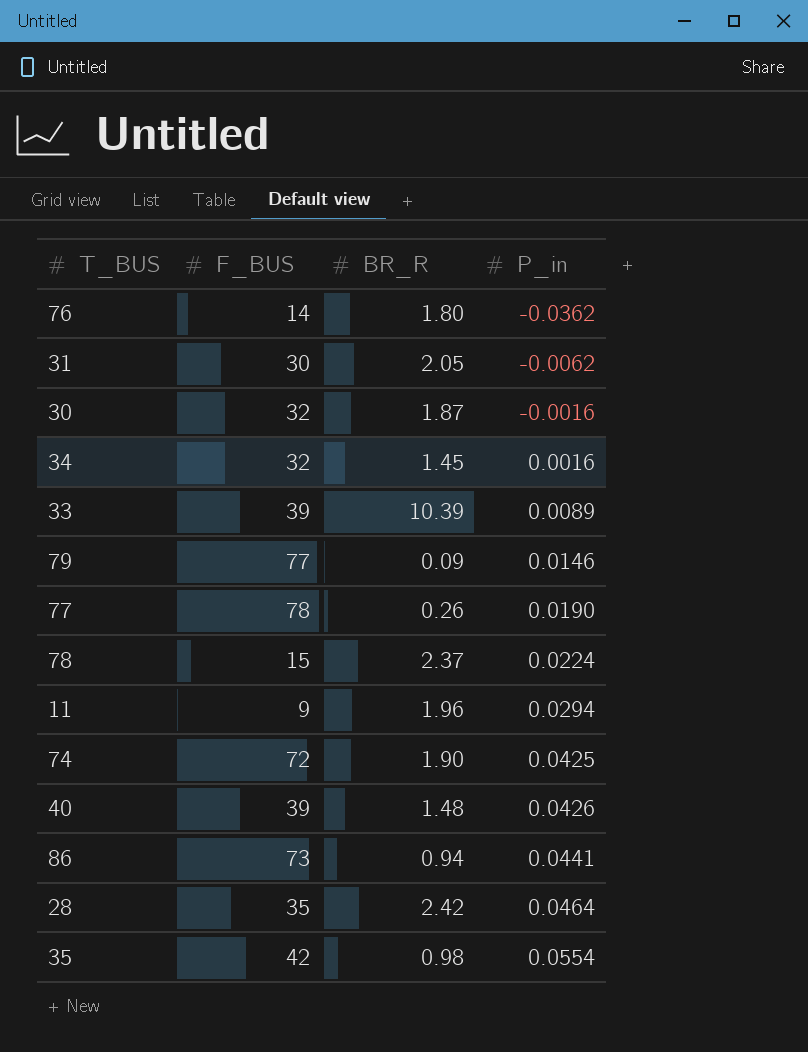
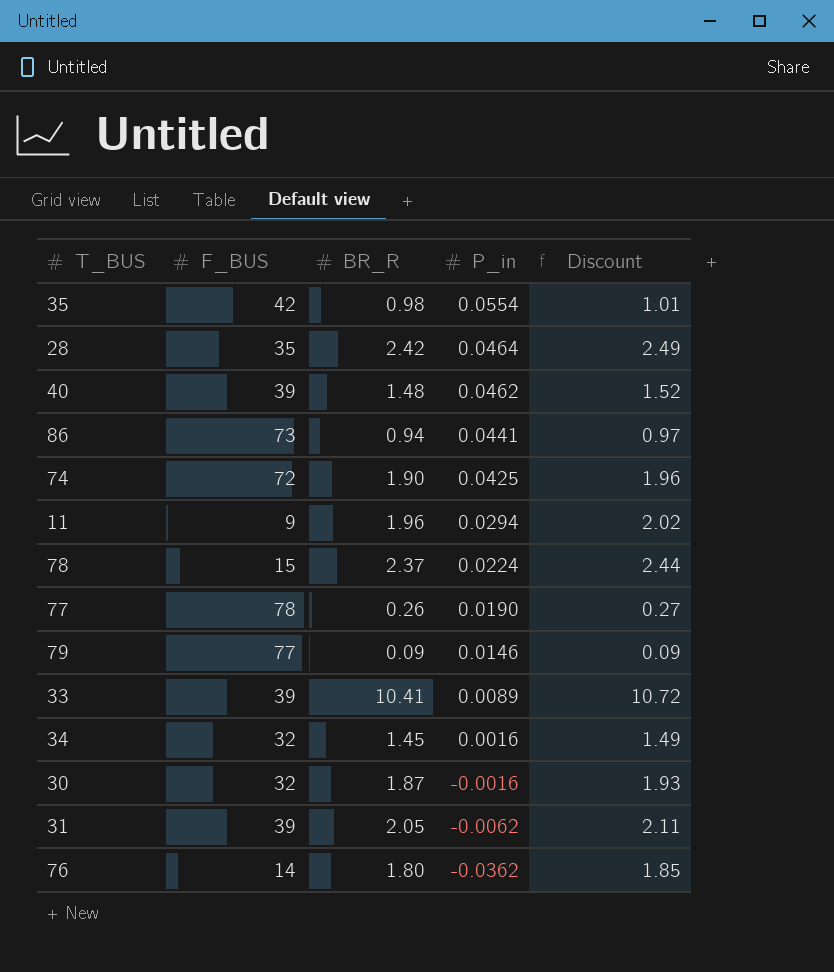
row order: P_in ascending -> P_in descending
column Discount | formula: none -> [BR_R] * 1.03
40 | P_in: 0.0426 -> 0.0462
33 | BR_R: 10.39 -> 10.41
31 | F_BUS: 30 -> 39

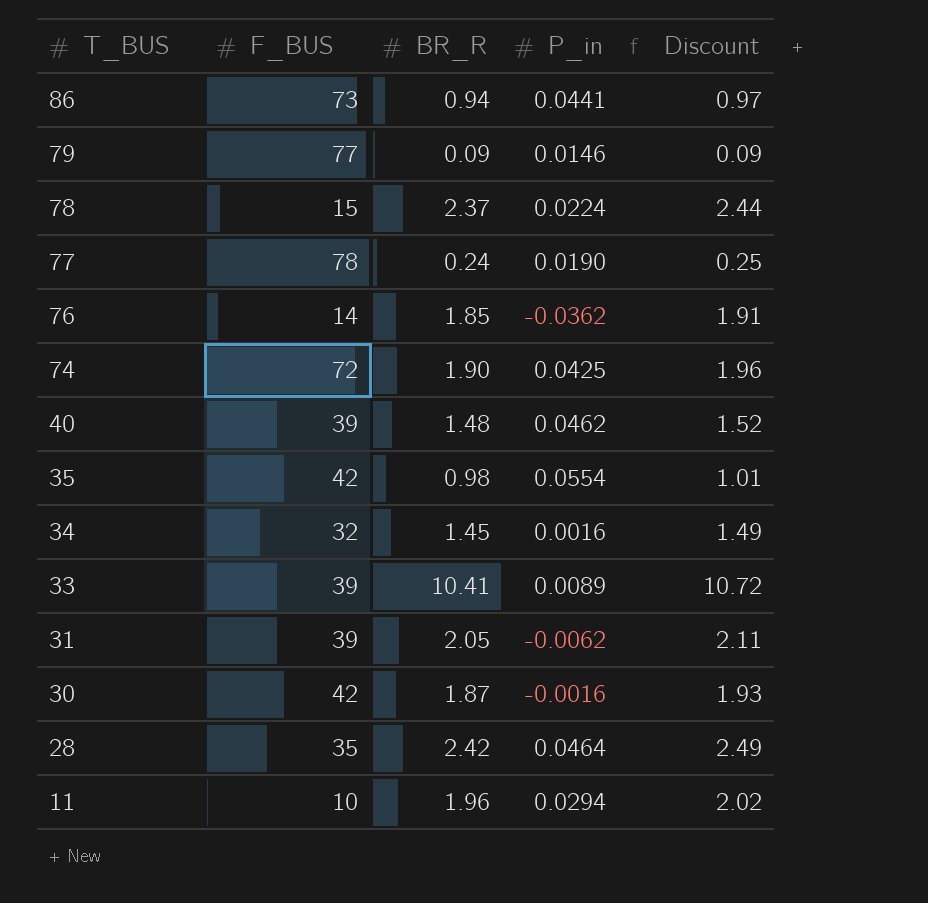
row order: P_in descending -> T_BUS descending
77 | BR_R: 0.26 -> 0.24
77 | Discount: 0.27 -> 0.25
76 | BR_R: 1.80 -> 1.85
76 | Discount: 1.85 -> 1.91
30 | F_BUS: 32 -> 42
11 | F_BUS: 9 -> 10

